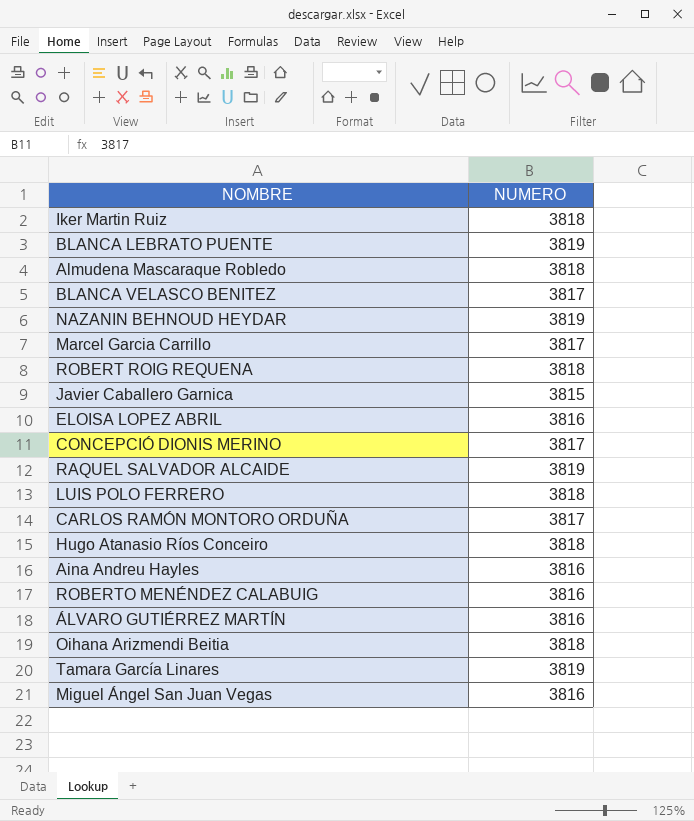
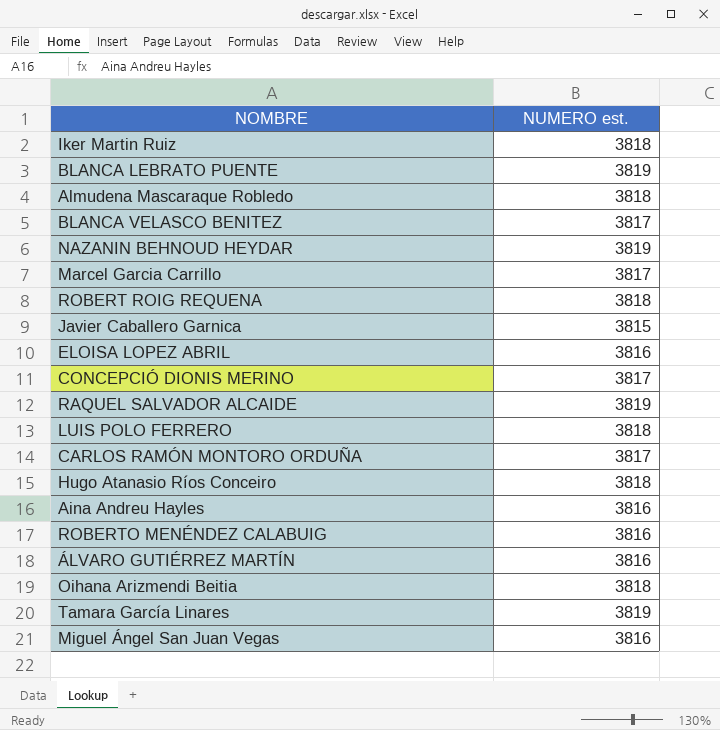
column name: NUMERO -> NUMERO est.

